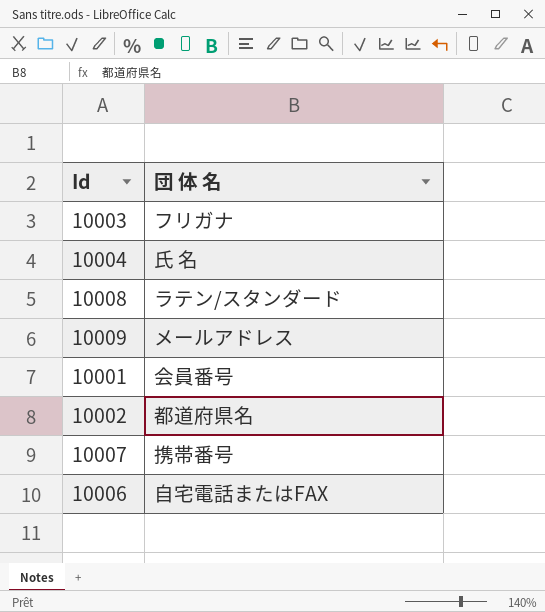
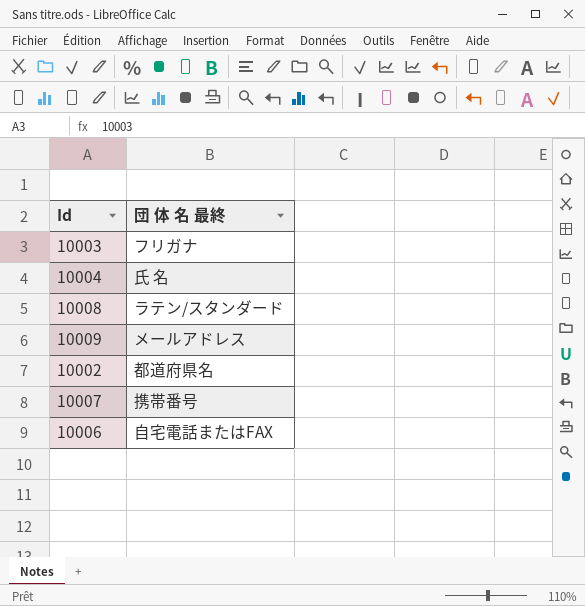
column name: 団 体 名 -> 団 体 名 最終
row 10001: 会員番号 -> none

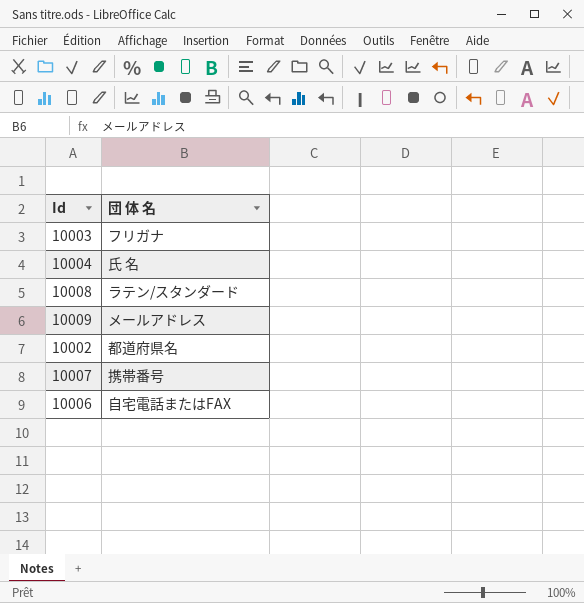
column name: 団 体 名 最終 -> 団 体 名

